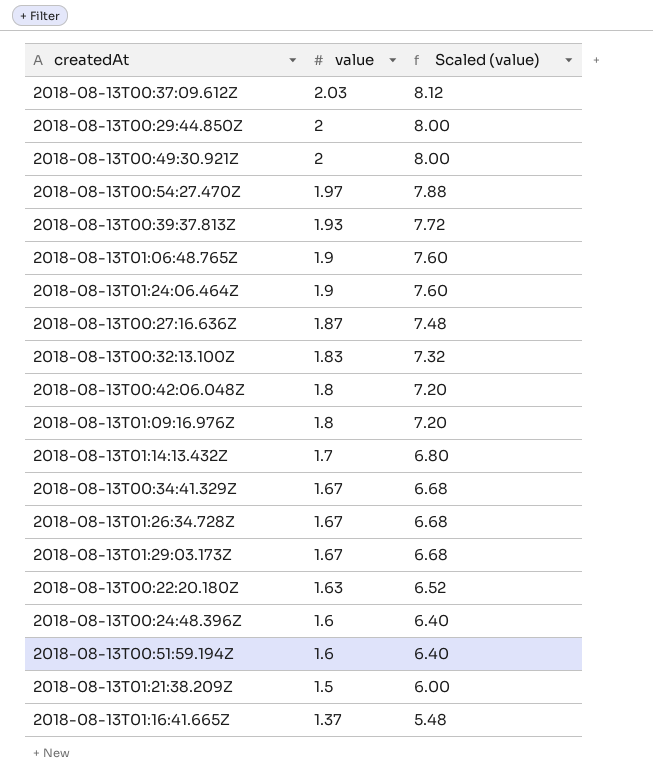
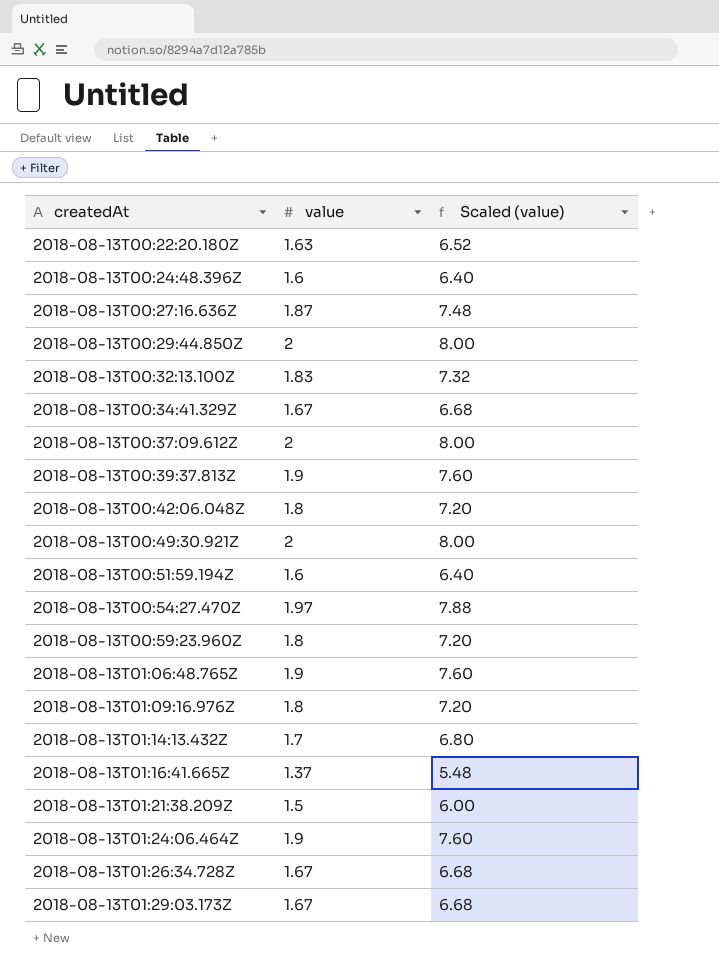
row order: value descending -> createdAt ascending
2018-08-13T00:37:09.612Z | value: 2.03 -> 2
2018-08-13T00:37:09.612Z | Scaled (value): 8.12 -> 8.00
2018-08-13T00:39:37.813Z | value: 1.93 -> 1.9
2018-08-13T00:39:37.813Z | Scaled (value): 7.72 -> 7.60
row 2018-08-13T00:59:23.960Z: none -> 1.8 | 7.20

